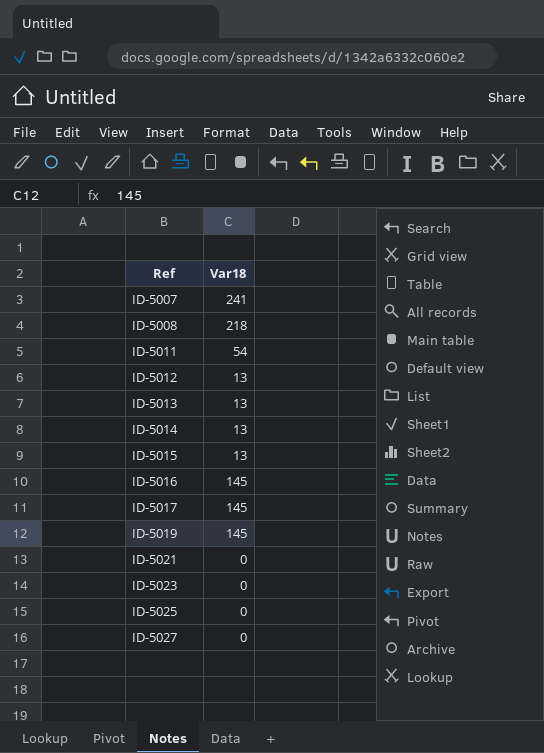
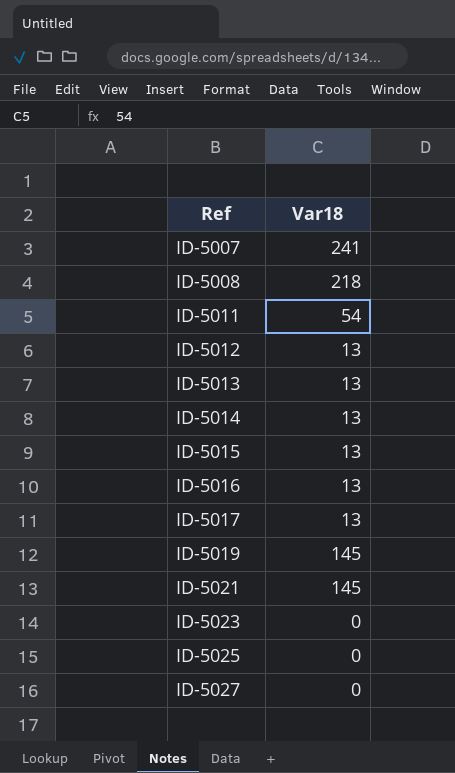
ID-5016 | Var18: 145 -> 13
ID-5017 | Var18: 145 -> 13
ID-5021 | Var18: 0 -> 145

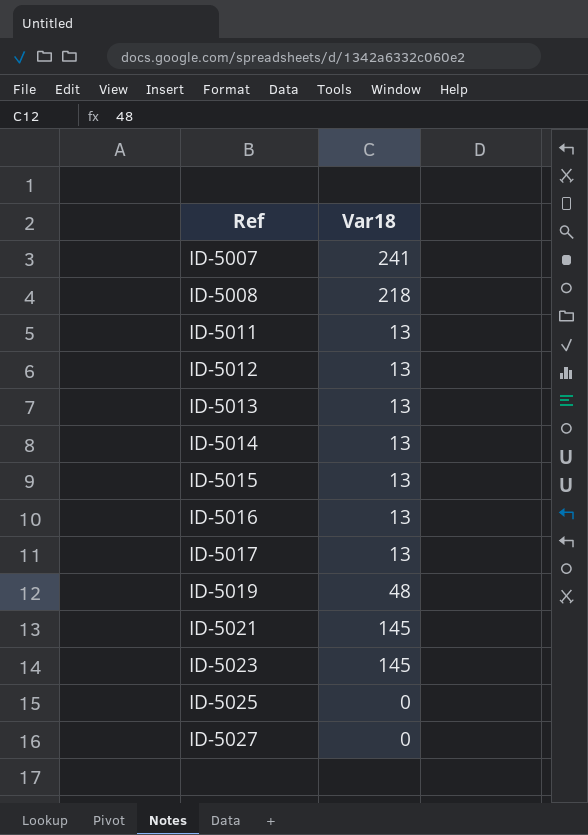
ID-5011 | Var18: 54 -> 13
ID-5019 | Var18: 145 -> 48
ID-5023 | Var18: 0 -> 145

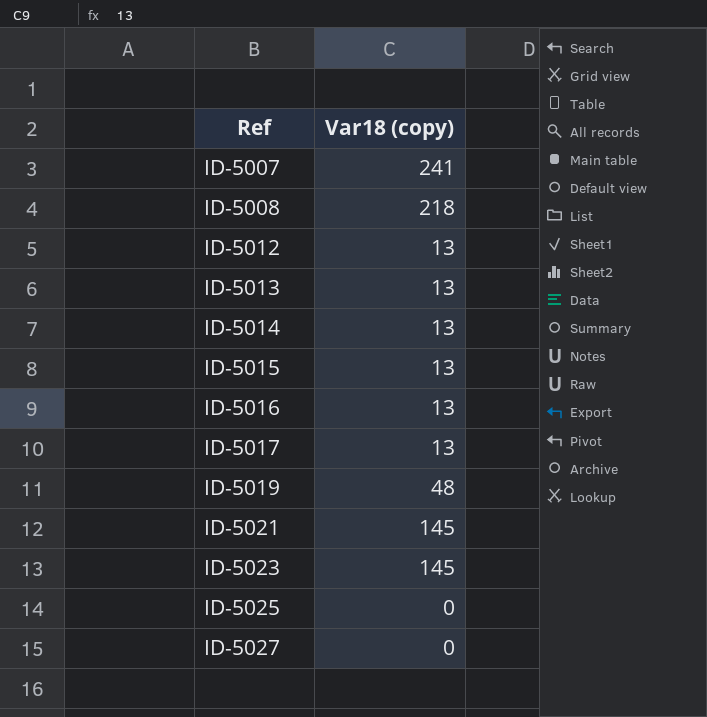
column name: Var18 -> Var18 (copy)
row ID-5011: 13 -> none

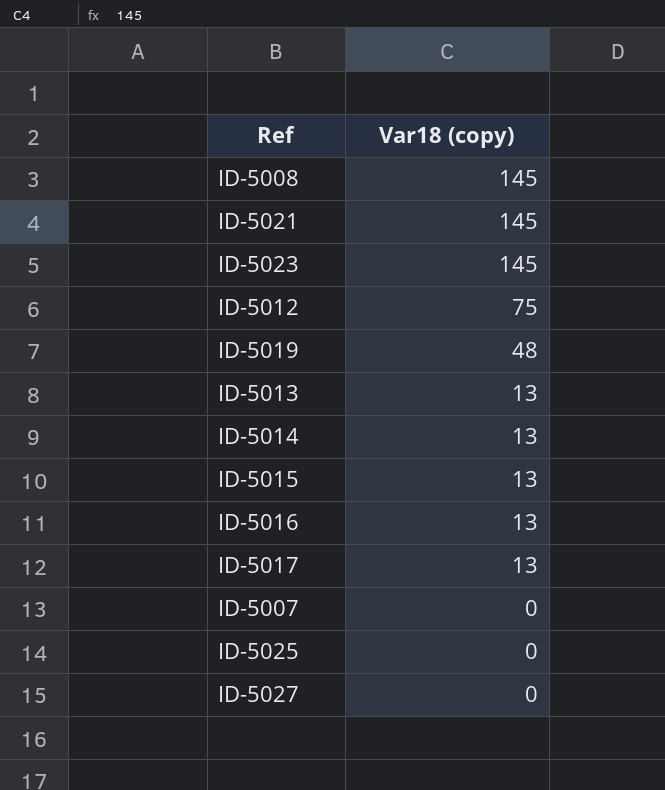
row order: Ref ascending -> Var18 (copy) descending
ID-5008 | Var18 (copy): 218 -> 145
ID-5012 | Var18 (copy): 13 -> 75
ID-5007 | Var18 (copy): 241 -> 0

